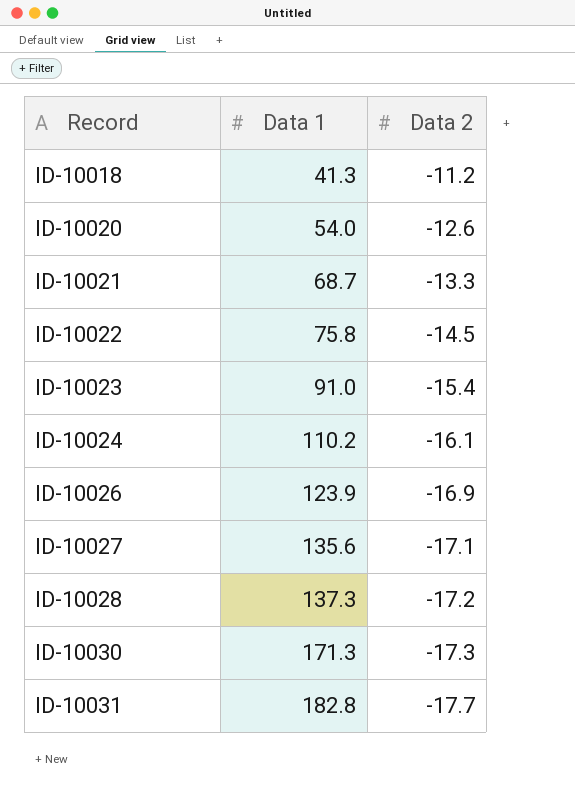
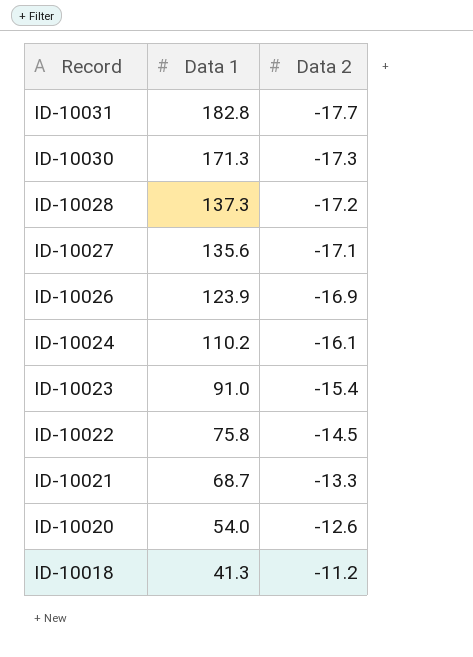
row order: Record ascending -> Record descending

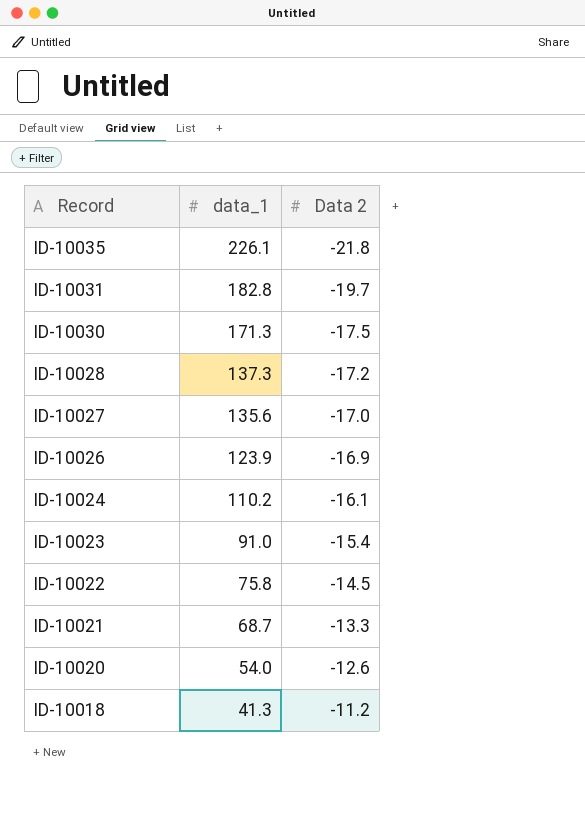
column name: Data 1 -> data_1
row ID-10035: none -> 226.1 | -21.8
ID-10031 | Data 2: -17.7 -> -19.7
ID-10030 | Data 2: -17.3 -> -17.5
ID-10027 | Data 2: -17.1 -> -17.0

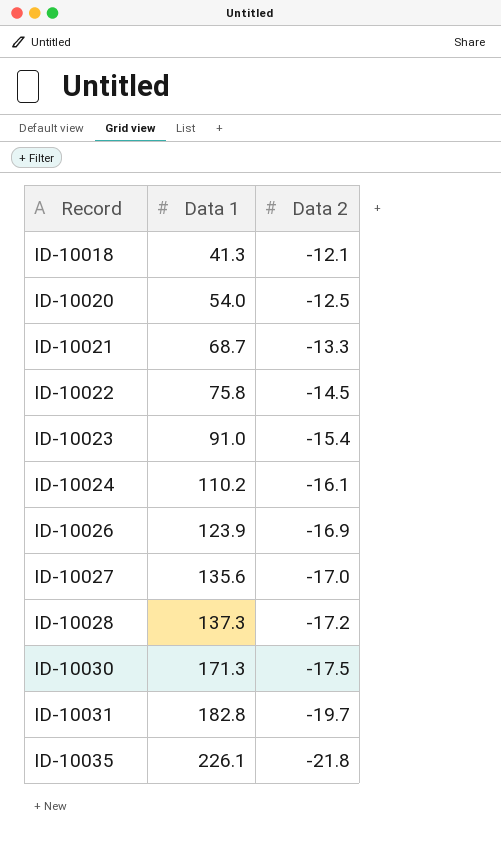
row order: Record descending -> Record ascending
column name: data_1 -> Data 1
ID-10018 | Data 2: -11.2 -> -12.1
ID-10020 | Data 2: -12.6 -> -12.5

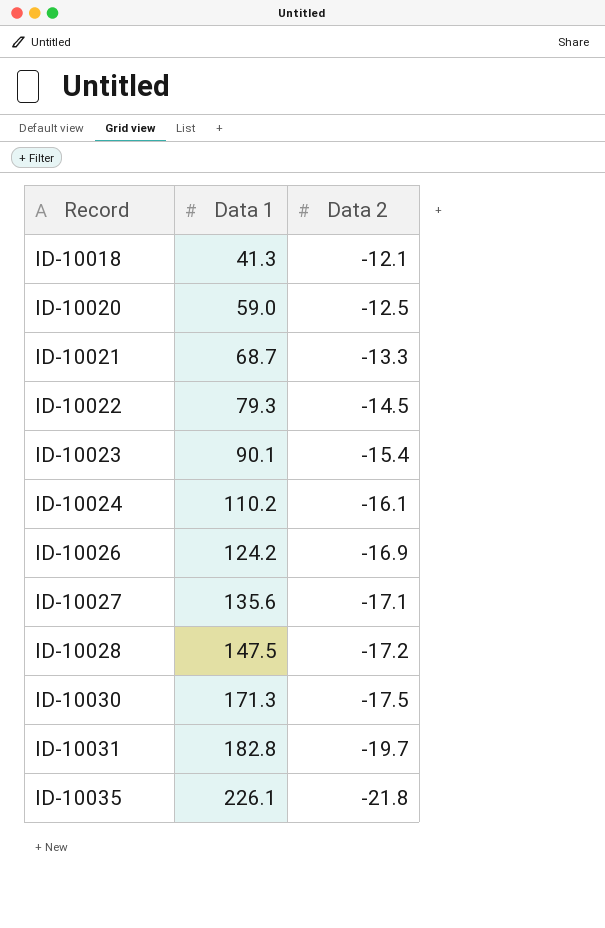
ID-10020 | Data 1: 54.0 -> 59.0
ID-10022 | Data 1: 75.8 -> 79.3
ID-10023 | Data 1: 91.0 -> 90.1
ID-10026 | Data 1: 123.9 -> 124.2
ID-10027 | Data 2: -17.0 -> -17.1
ID-10028 | Data 1: 137.3 -> 147.5

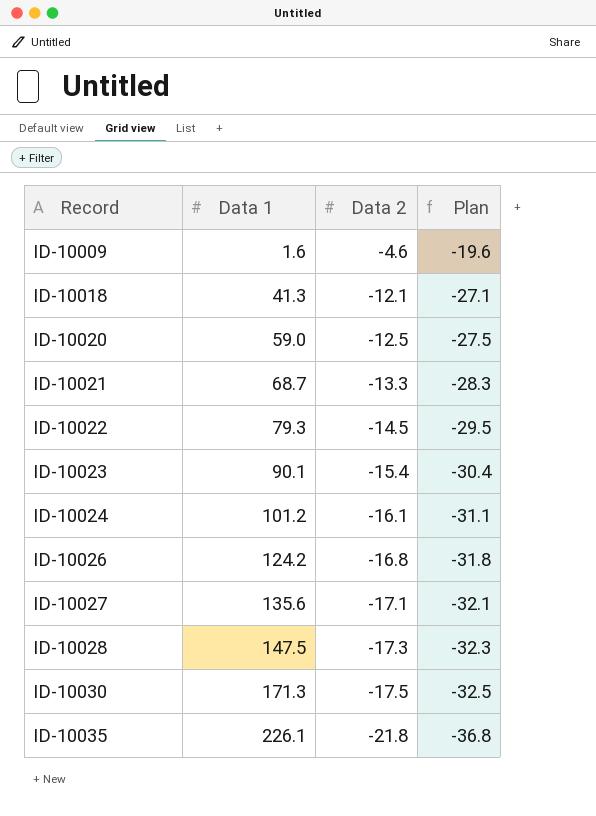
column Plan | formula: none -> [Data 2] - 15
row ID-10031: 182.8 | -19.7 -> none
row ID-10009: none -> 1.6 | -4.6 | -19.6
ID-10024 | Data 1: 110.2 -> 101.2
ID-10026 | Data 2: -16.9 -> -16.8
ID-10028 | Data 2: -17.2 -> -17.3

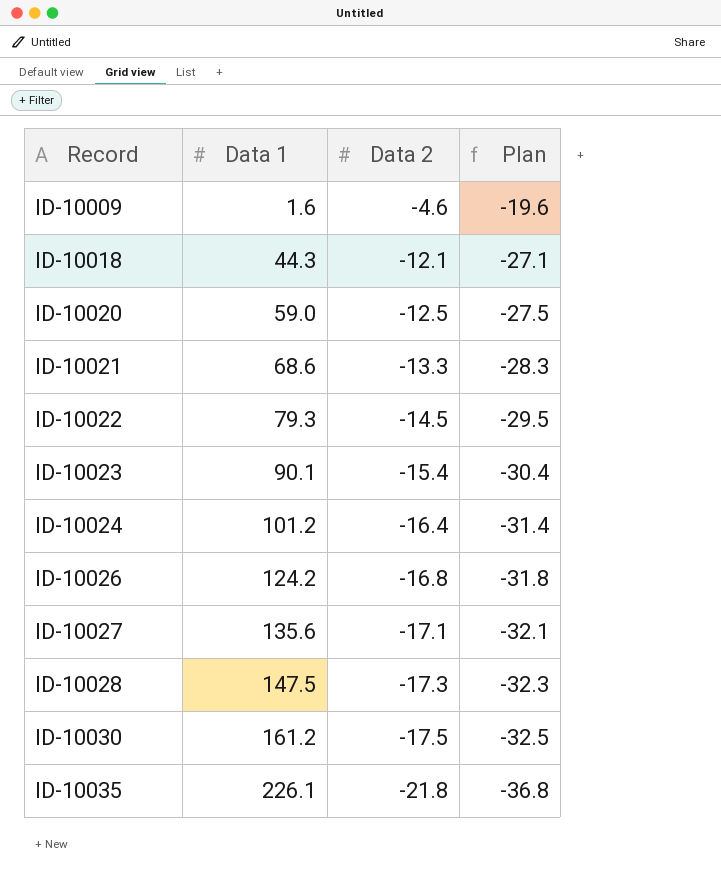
ID-10018 | Data 1: 41.3 -> 44.3
ID-10021 | Data 1: 68.7 -> 68.6
ID-10024 | Data 2: -16.1 -> -16.4
ID-10024 | Plan: -31.1 -> -31.4
ID-10030 | Data 1: 171.3 -> 161.2

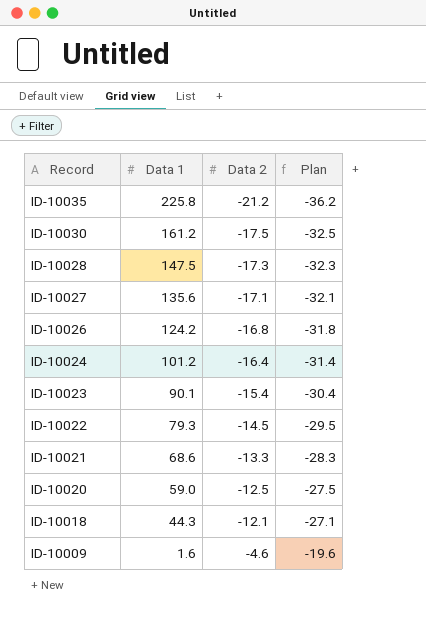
row order: Record ascending -> Record descending
ID-10035 | Data 1: 226.1 -> 225.8
ID-10035 | Data 2: -21.8 -> -21.2
ID-10035 | Plan: -36.8 -> -36.2

